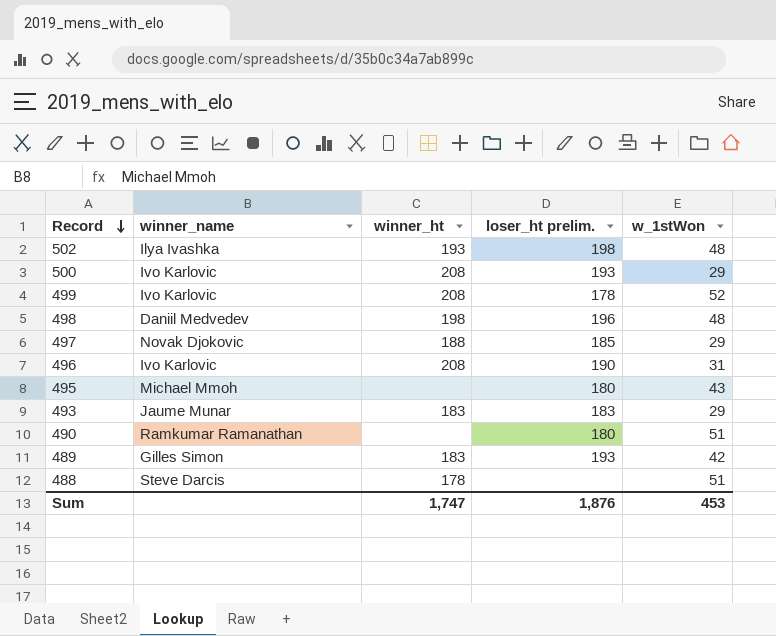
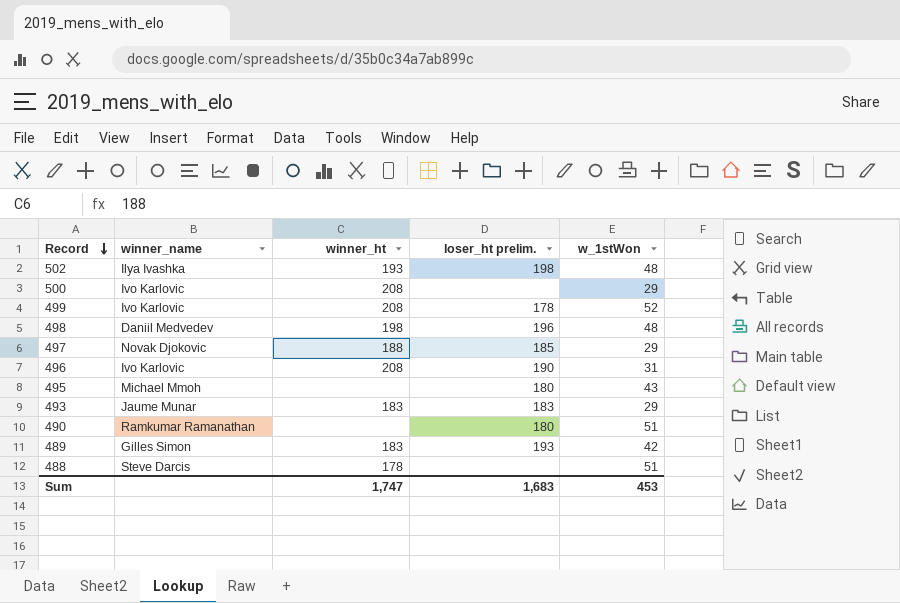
500 | loser_ht prelim.: 193 -> none
Sum | loser_ht prelim.: 1,876 -> 1,683

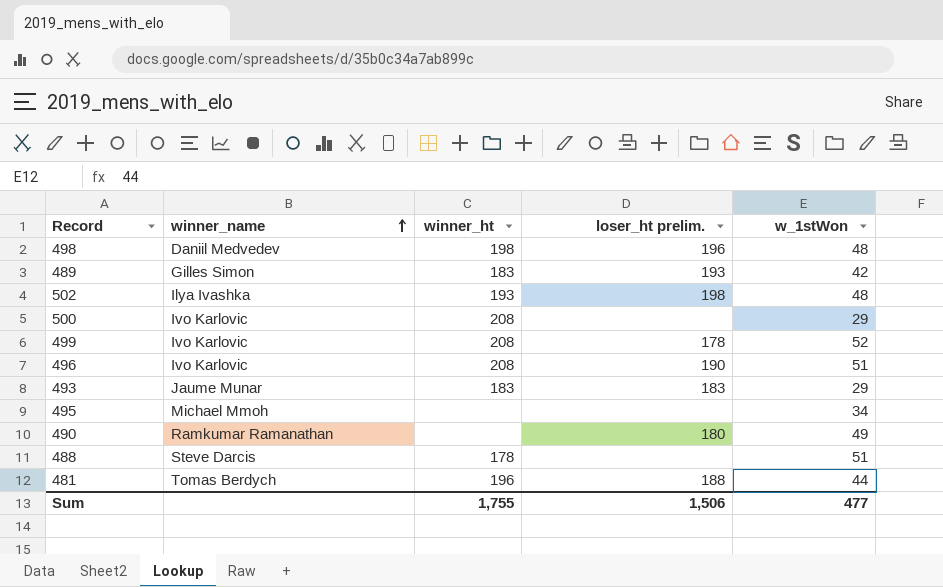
row order: Record descending -> winner_name ascending
row 497: Novak Djokovic | 188 | 185 | 29 -> none
496 | w_1stWon: 31 -> 51
495 | loser_ht prelim.: 180 -> none
495 | w_1stWon: 43 -> 34
490 | w_1stWon: 51 -> 49
row 481: none -> Tomas Berdych | 196 | 188 | 44
Sum | winner_ht: 1,747 -> 1,755
Sum | loser_ht prelim.: 1,683 -> 1,506
Sum | w_1stWon: 453 -> 477

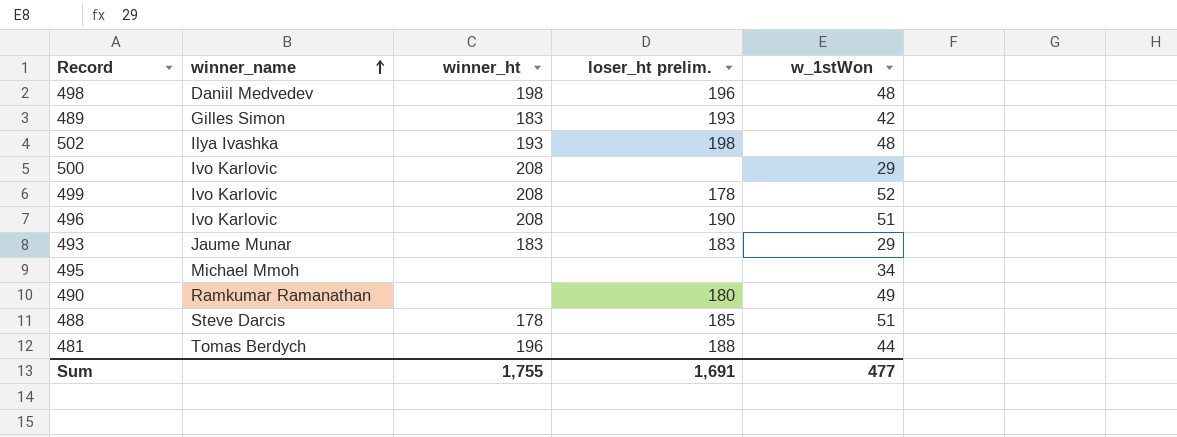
488 | loser_ht prelim.: none -> 185
Sum | loser_ht prelim.: 1,506 -> 1,691

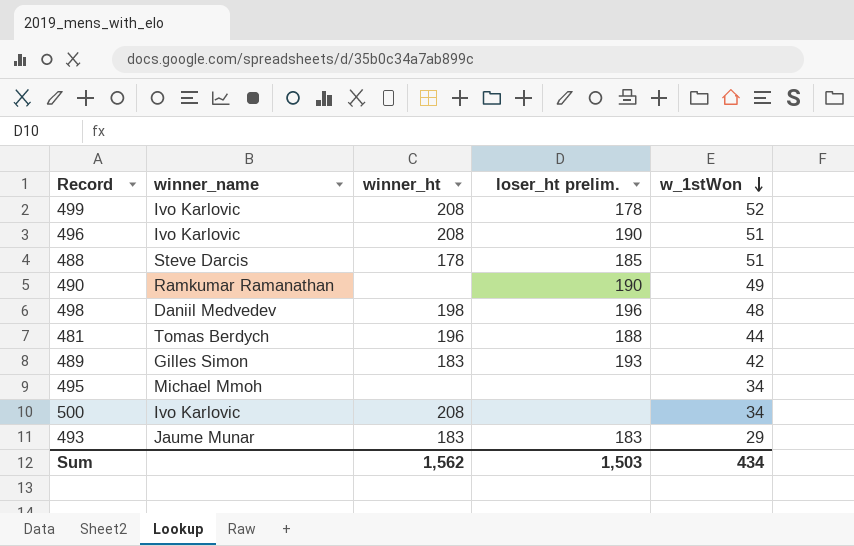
row order: winner_name ascending -> w_1stWon descending
row 502: Ilya Ivashka | 193 | 198 | 48 -> none
490 | loser_ht prelim.: 180 -> 190
500 | w_1stWon: 29 -> 34
Sum | winner_ht: 1,755 -> 1,562
Sum | loser_ht prelim.: 1,691 -> 1,503
Sum | w_1stWon: 477 -> 434

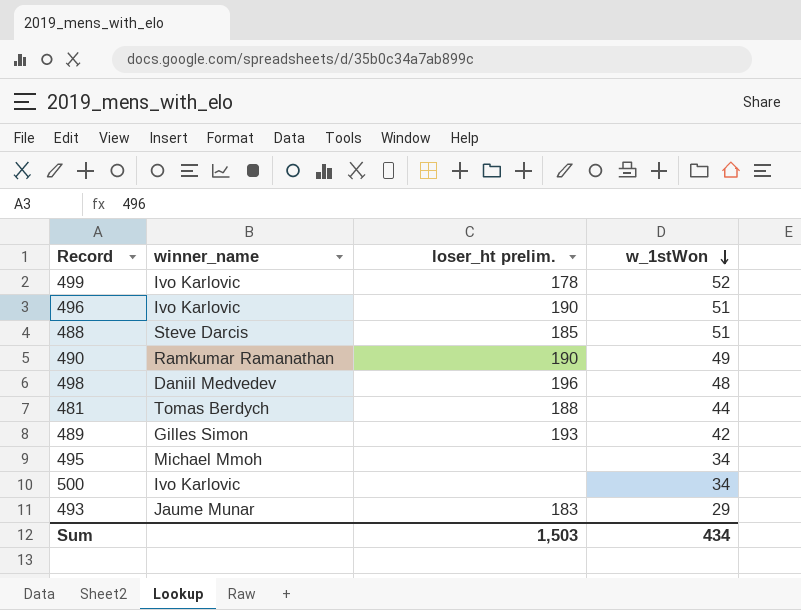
column winner_ht | position: 3 -> none

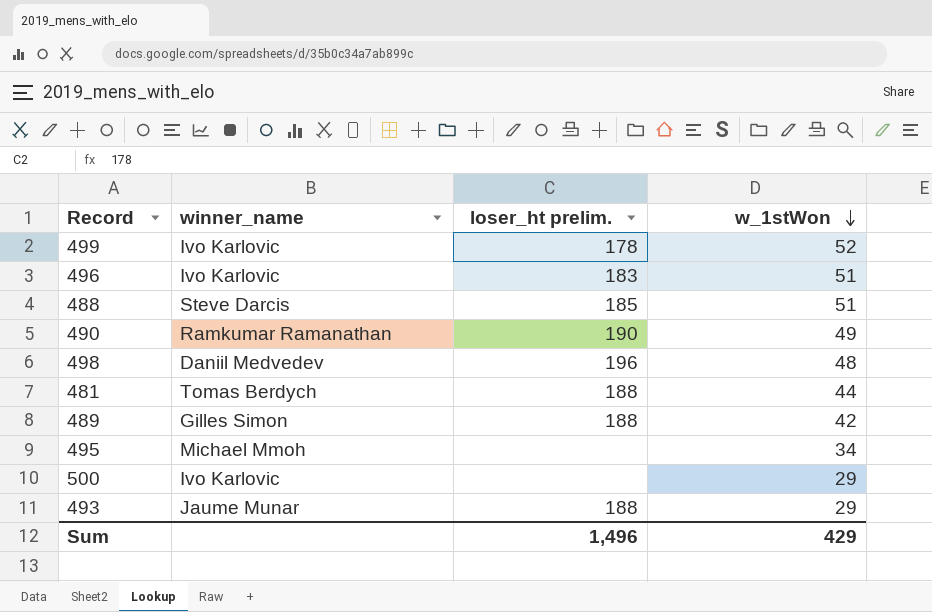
496 | loser_ht prelim.: 190 -> 183
489 | loser_ht prelim.: 193 -> 188
500 | w_1stWon: 34 -> 29
493 | loser_ht prelim.: 183 -> 188
Sum | loser_ht prelim.: 1,503 -> 1,496
Sum | w_1stWon: 434 -> 429

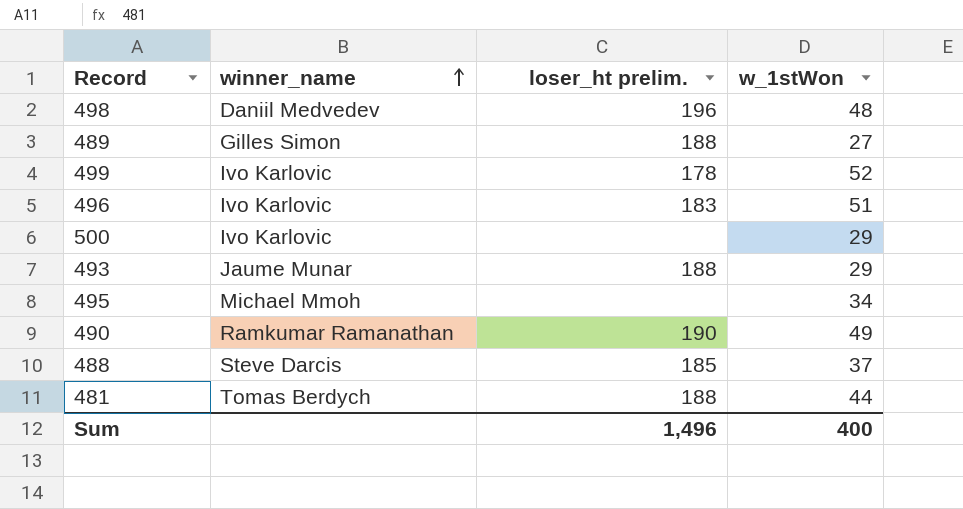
row order: w_1stWon descending -> winner_name ascending
489 | w_1stWon: 42 -> 27
488 | w_1stWon: 51 -> 37
Sum | w_1stWon: 429 -> 400

